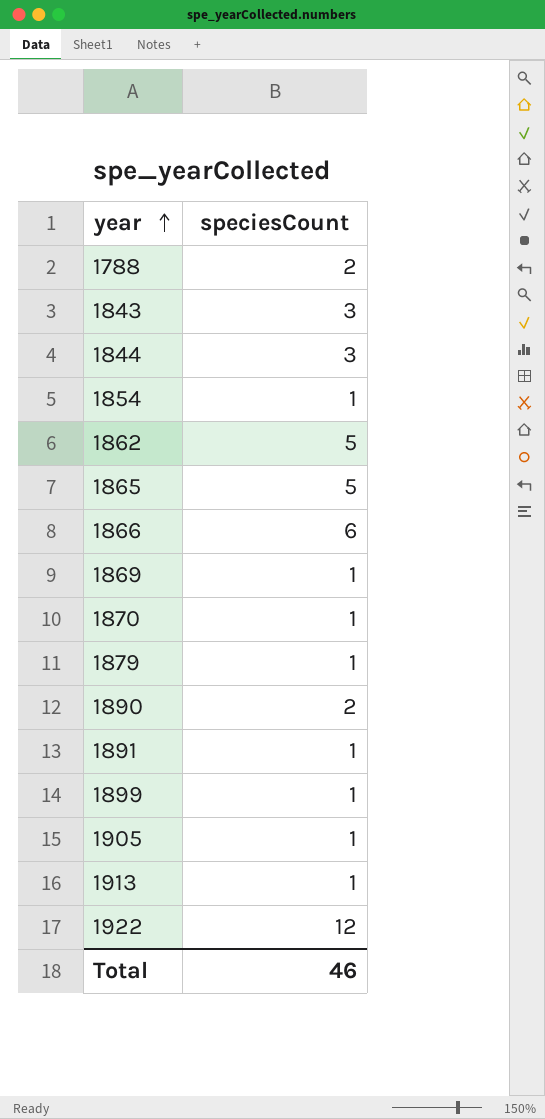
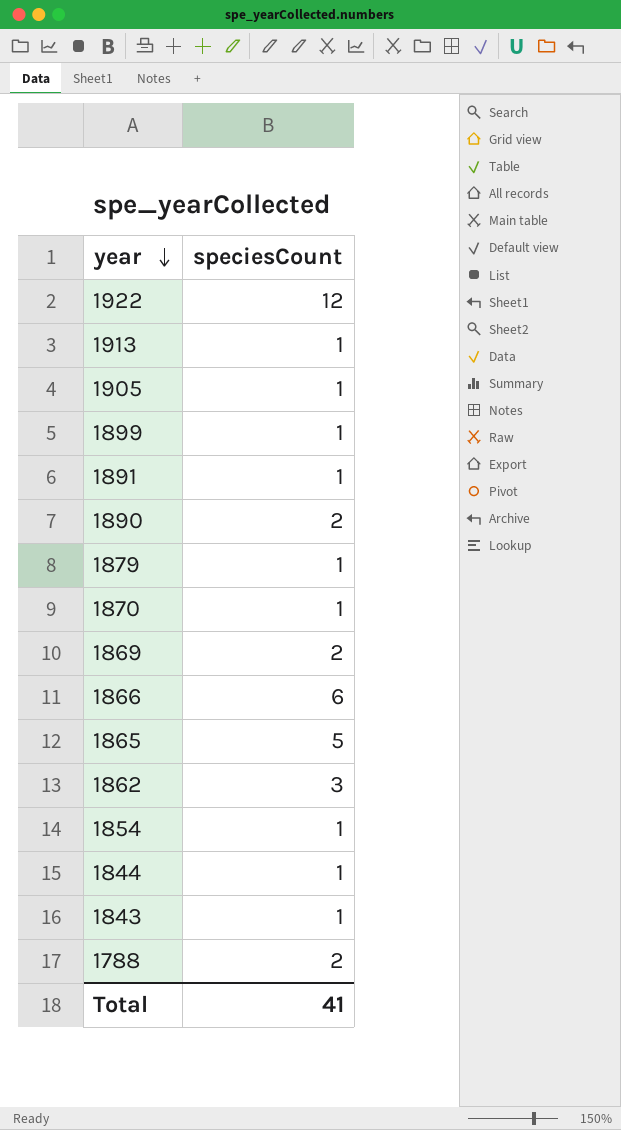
row order: year ascending -> year descending
1869 | speciesCount: 1 -> 2
1862 | speciesCount: 5 -> 3
1844 | speciesCount: 3 -> 1
1843 | speciesCount: 3 -> 1
Total | speciesCount: 46 -> 41

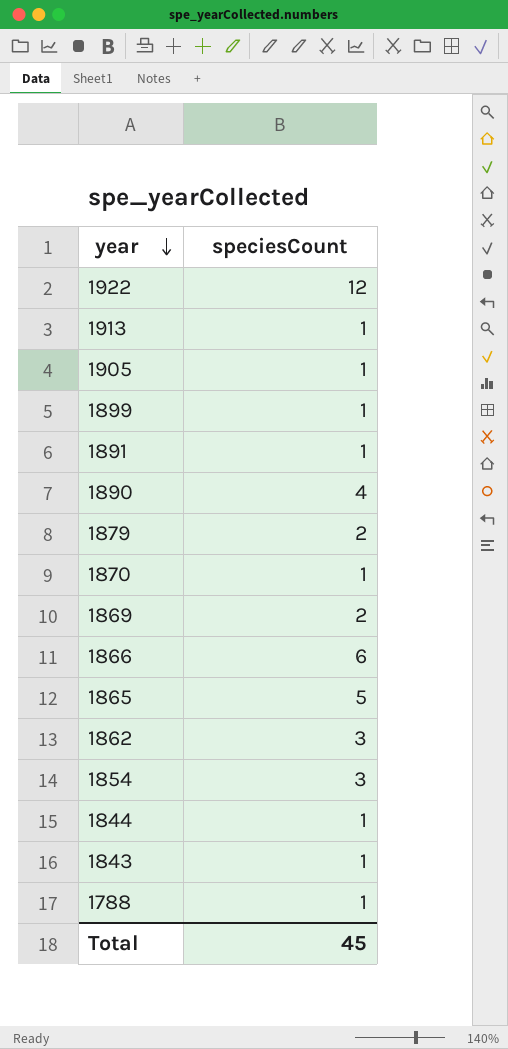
1890 | speciesCount: 2 -> 4
1879 | speciesCount: 1 -> 2
1854 | speciesCount: 1 -> 3
1788 | speciesCount: 2 -> 1
Total | speciesCount: 41 -> 45

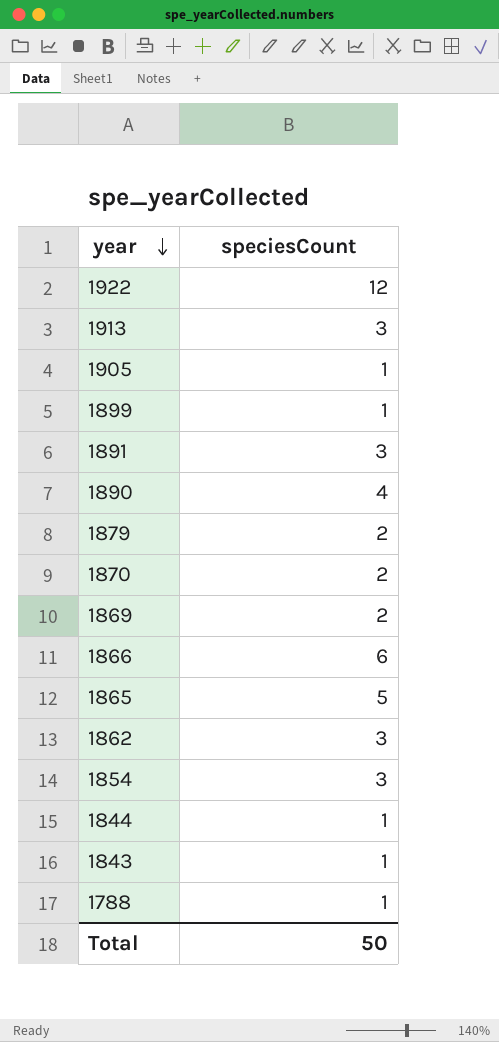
1913 | speciesCount: 1 -> 3
1891 | speciesCount: 1 -> 3
1870 | speciesCount: 1 -> 2
Total | speciesCount: 45 -> 50

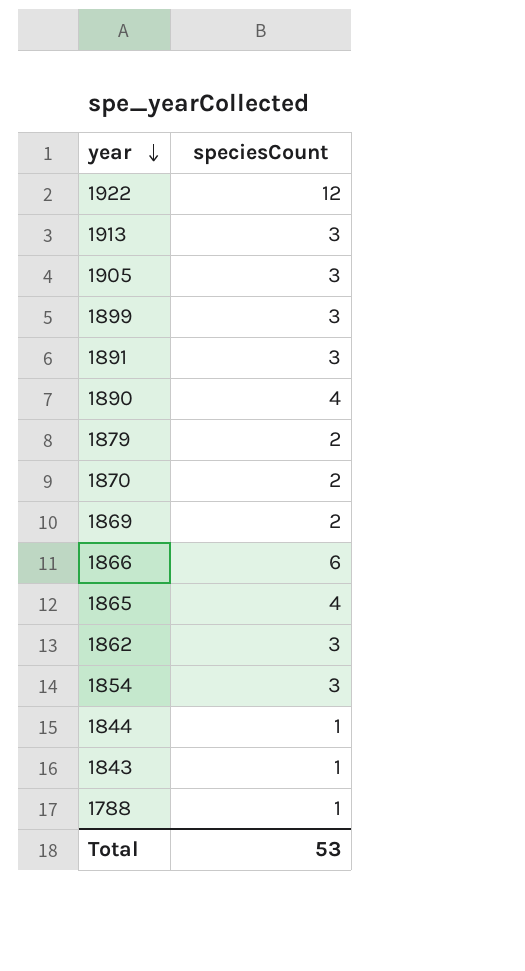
1905 | speciesCount: 1 -> 3
1899 | speciesCount: 1 -> 3
1865 | speciesCount: 5 -> 4
Total | speciesCount: 50 -> 53

